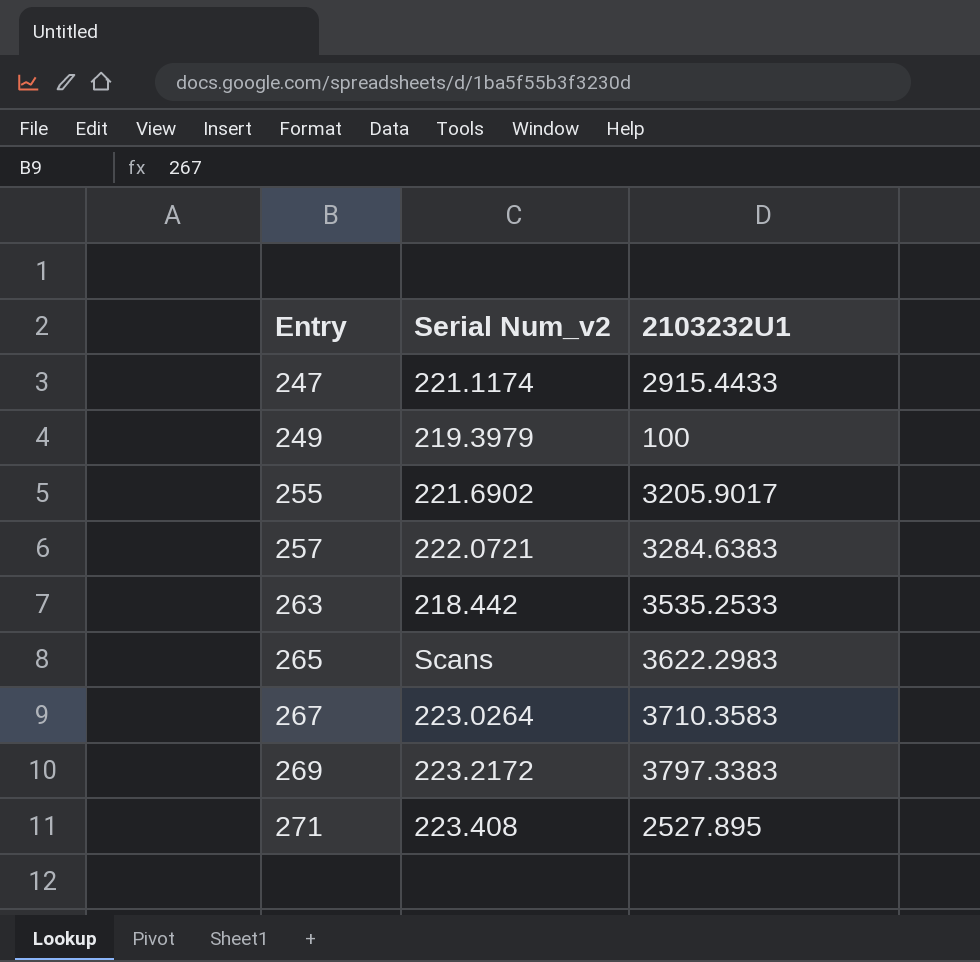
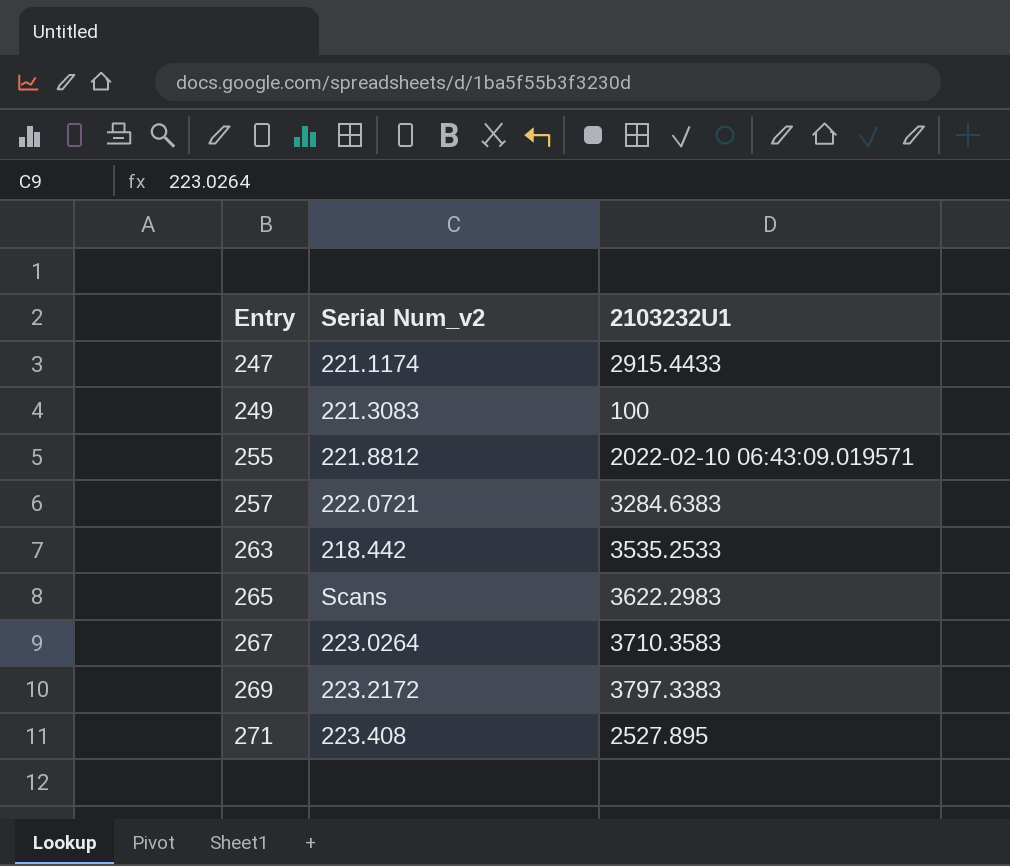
249 | Serial Num_v2: 219.3979 -> 221.3083
255 | Serial Num_v2: 221.6902 -> 221.8812
255 | 2103232U1: 3205.9017 -> 2022-02-10 06:43:09.019571

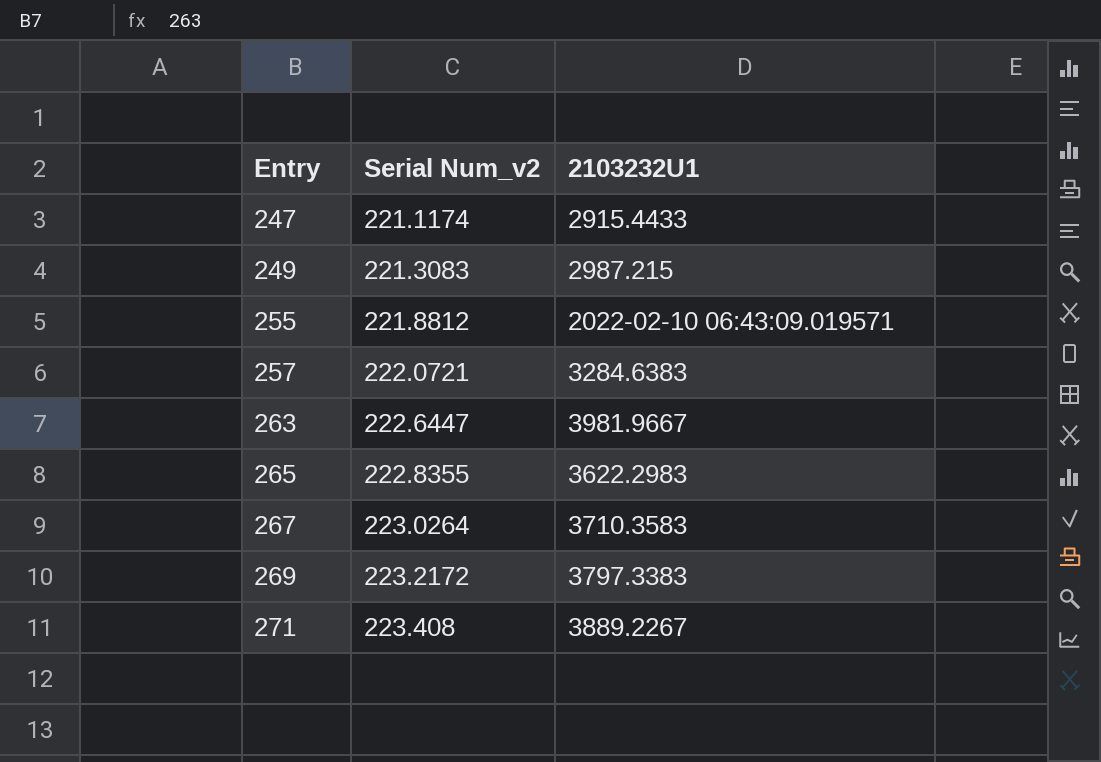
249 | 2103232U1: 100 -> 2987.215
263 | Serial Num_v2: 218.442 -> 222.6447
263 | 2103232U1: 3535.2533 -> 3981.9667
265 | Serial Num_v2: Scans -> 222.8355
271 | 2103232U1: 2527.895 -> 3889.2267

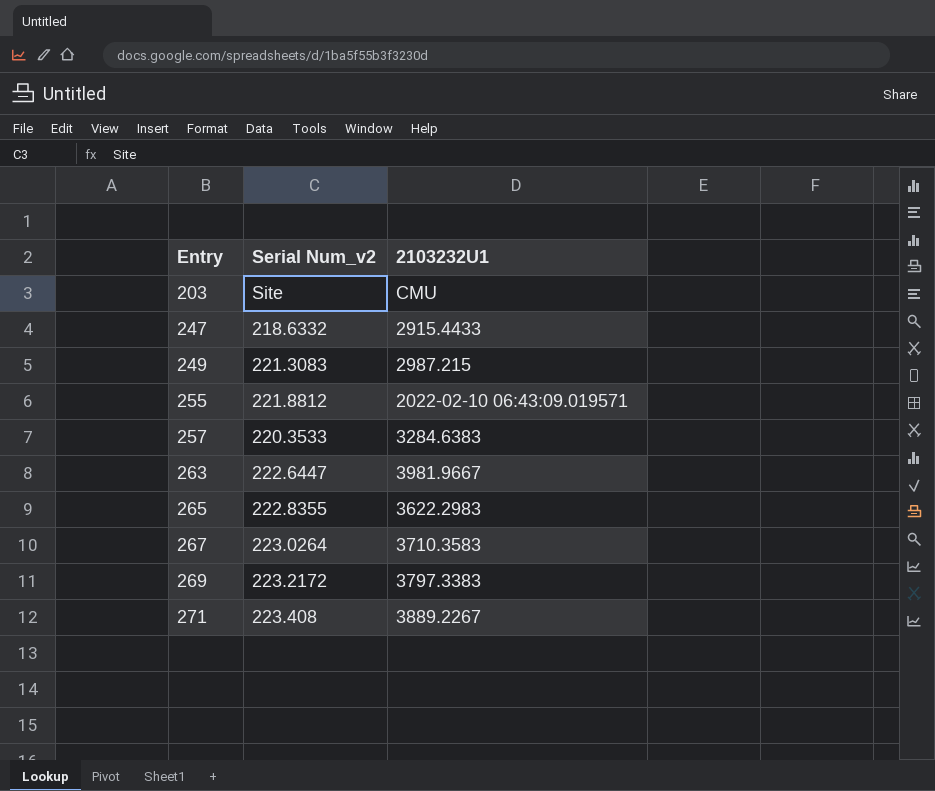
row 203: none -> Site | CMU
247 | Serial Num_v2: 221.1174 -> 218.6332
257 | Serial Num_v2: 222.0721 -> 220.3533

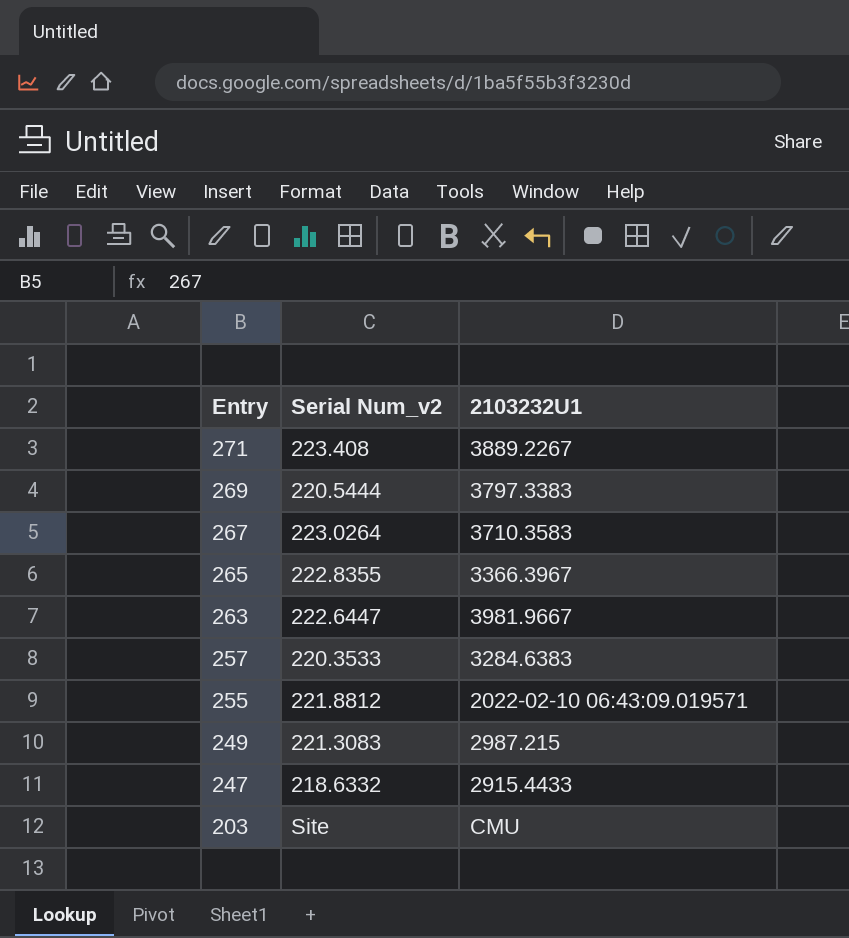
row order: Entry ascending -> Entry descending
269 | Serial Num_v2: 223.2172 -> 220.5444
265 | 2103232U1: 3622.2983 -> 3366.3967

